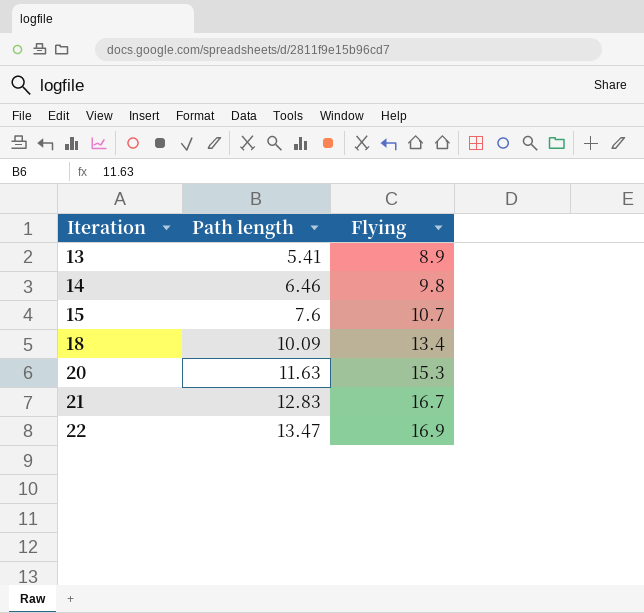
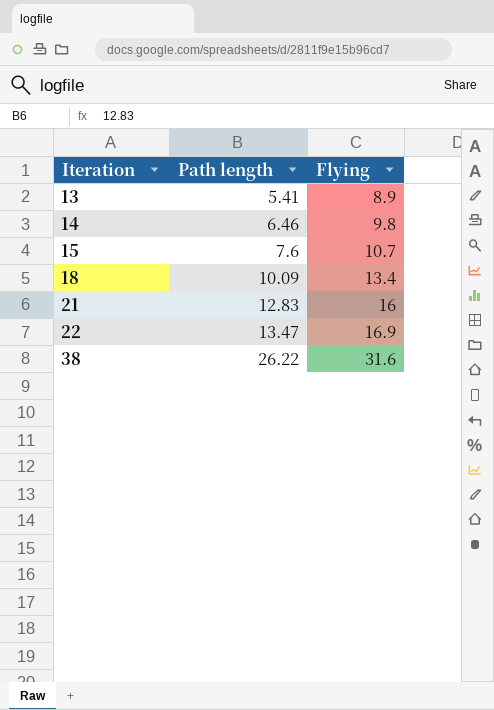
row 20: 11.63 | 15.3 -> none
21 | Flying: 16.7 -> 16
row 38: none -> 26.22 | 31.6

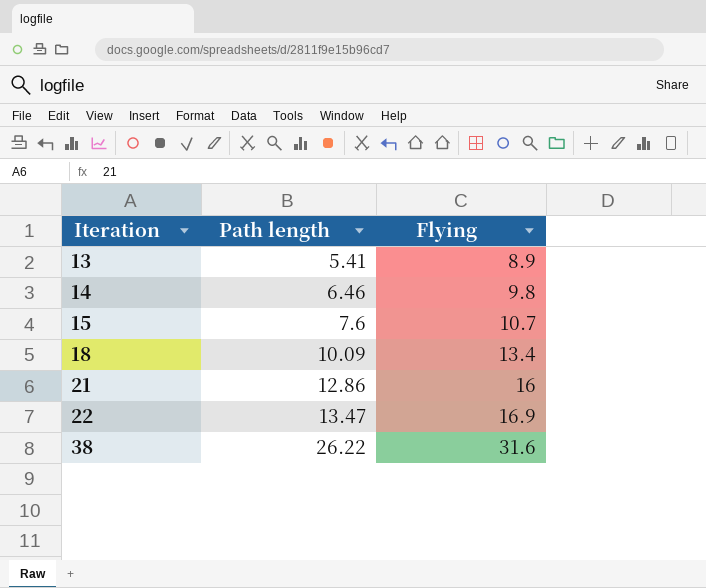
21 | Path length: 12.83 -> 12.86

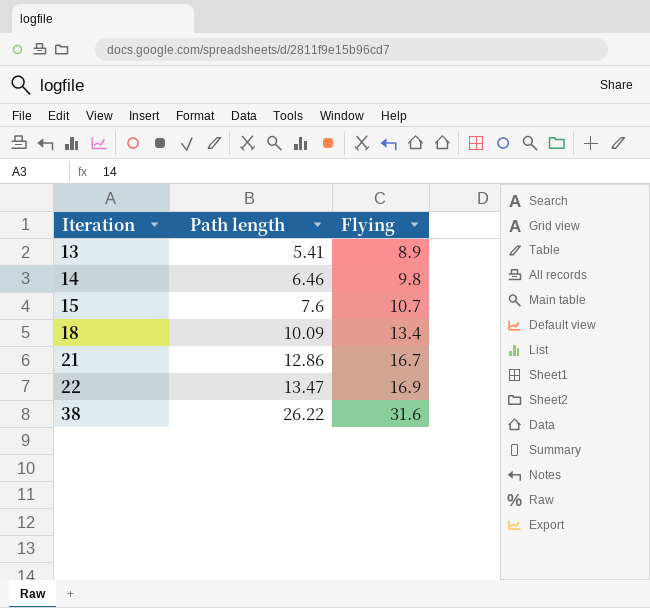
21 | Flying: 16 -> 16.7

